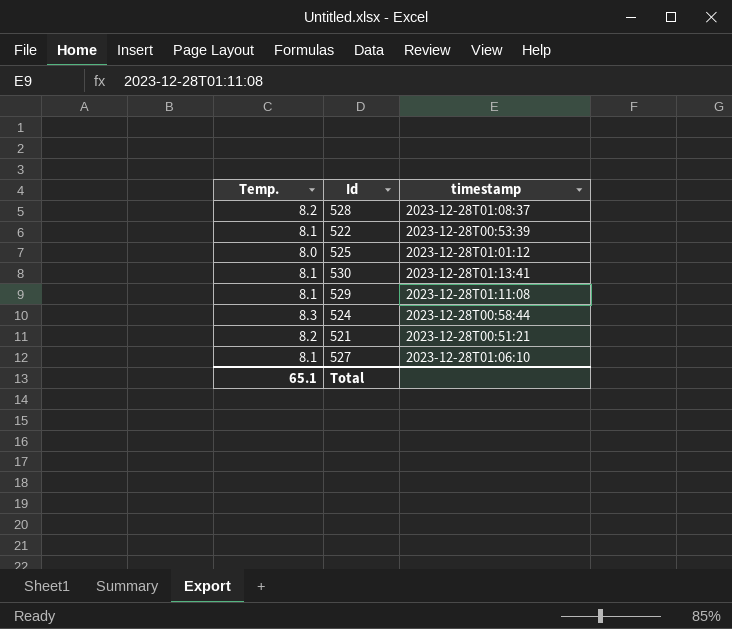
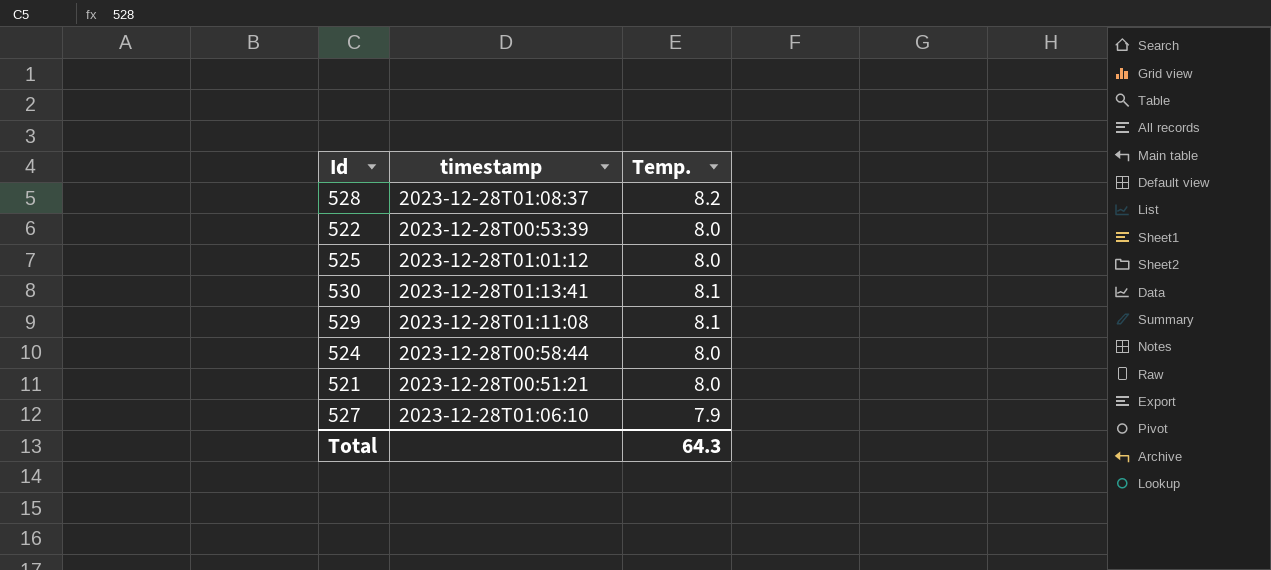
column Temp. | position: 1 -> 3
522 | Temp.: 8.1 -> 8.0
524 | Temp.: 8.3 -> 8.0
521 | Temp.: 8.2 -> 8.0
527 | Temp.: 8.1 -> 7.9
Total | Temp.: 65.1 -> 64.3

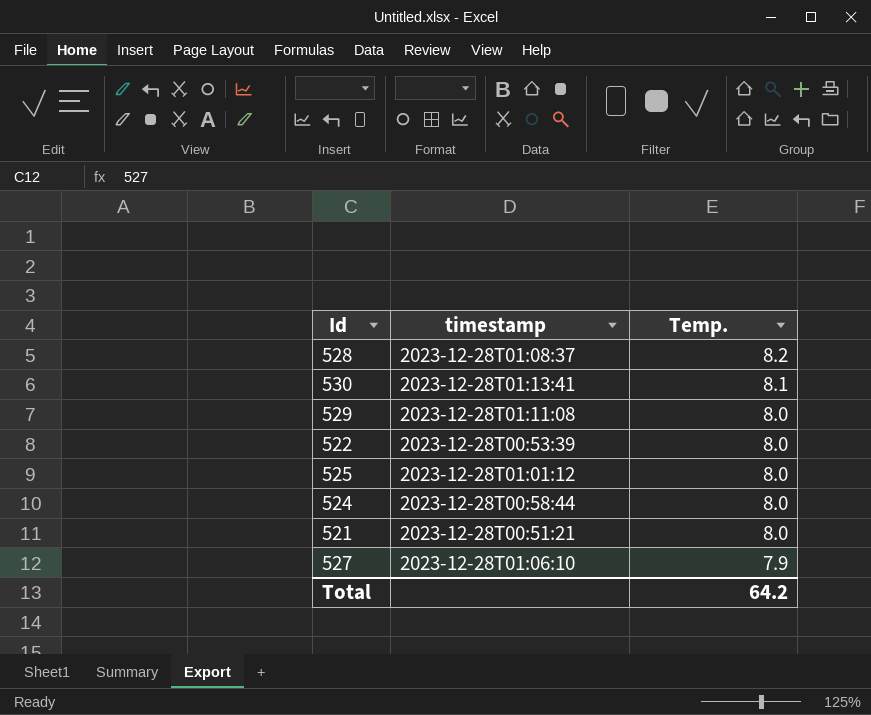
row order: none -> Temp. descending
529 | Temp.: 8.1 -> 8.0
Total | Temp.: 64.3 -> 64.2

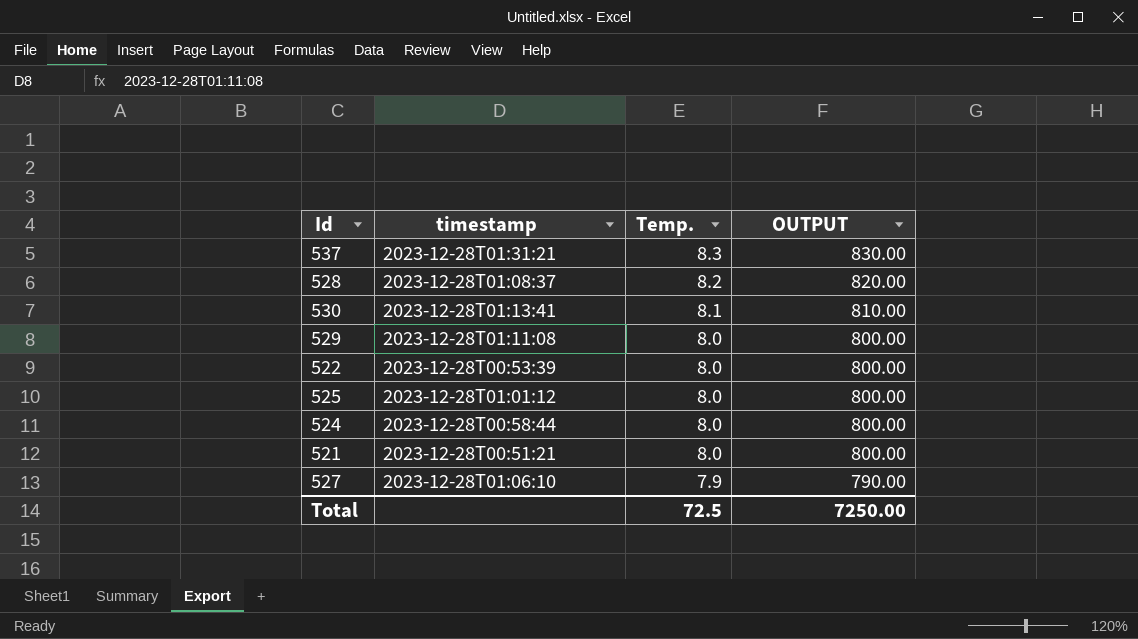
column OUTPUT | formula: none -> [Temp.] * 100
row 537: none -> 2023-12-28T01:31:21 | 8.3 | 830.00
Total | Temp.: 64.2 -> 72.5

